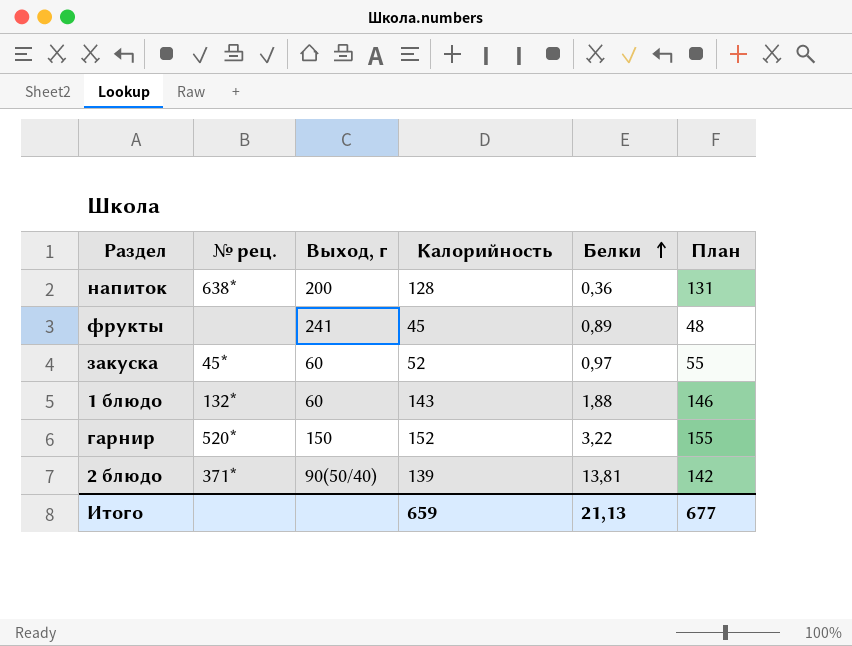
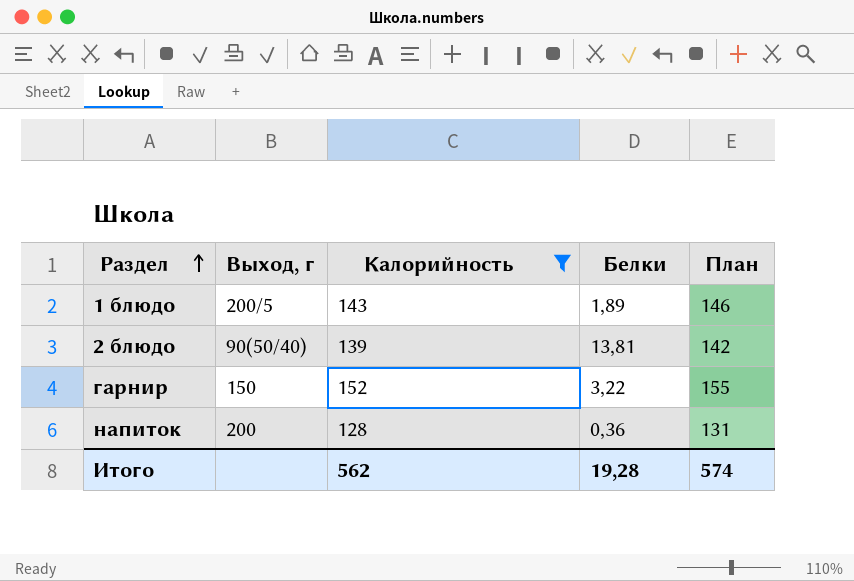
filter: none -> Калорийность >= 128
row order: Белки ascending -> Раздел ascending
column № рец. | position: 2 -> none
1 блюдо | Выход, г: 60 -> 200/5
1 блюдо | Белки: 1,88 -> 1,89
Итого | Калорийность: 659 -> 562
Итого | Белки: 21,13 -> 19,28
Итого | План: 677 -> 574

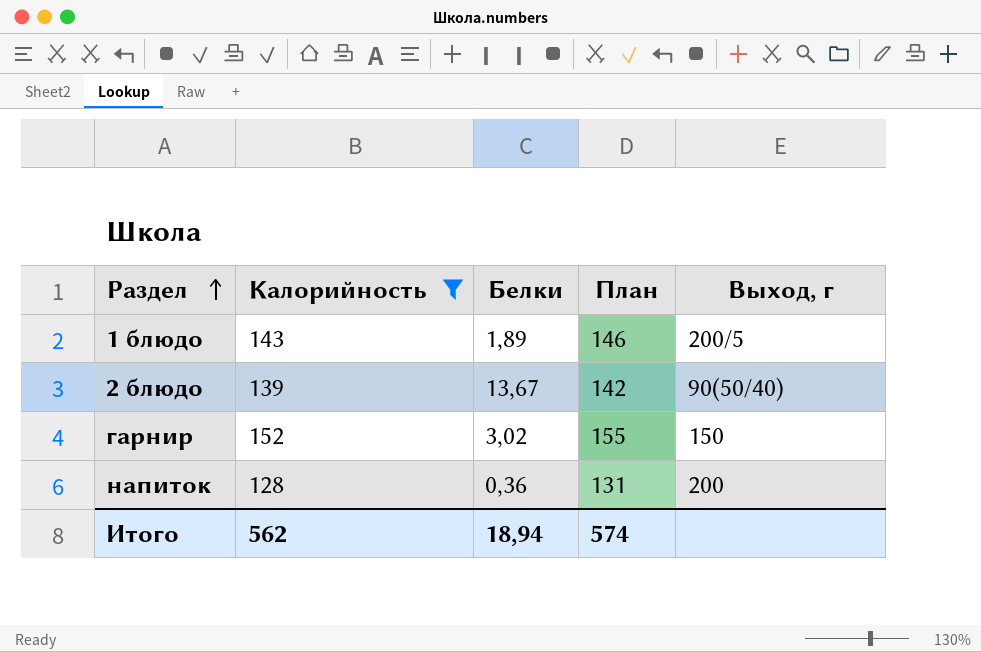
column Выход, г | position: 2 -> 5
2 блюдо | Белки: 13,81 -> 13,67
гарнир | Белки: 3,22 -> 3,02
Итого | Белки: 19,28 -> 18,94

